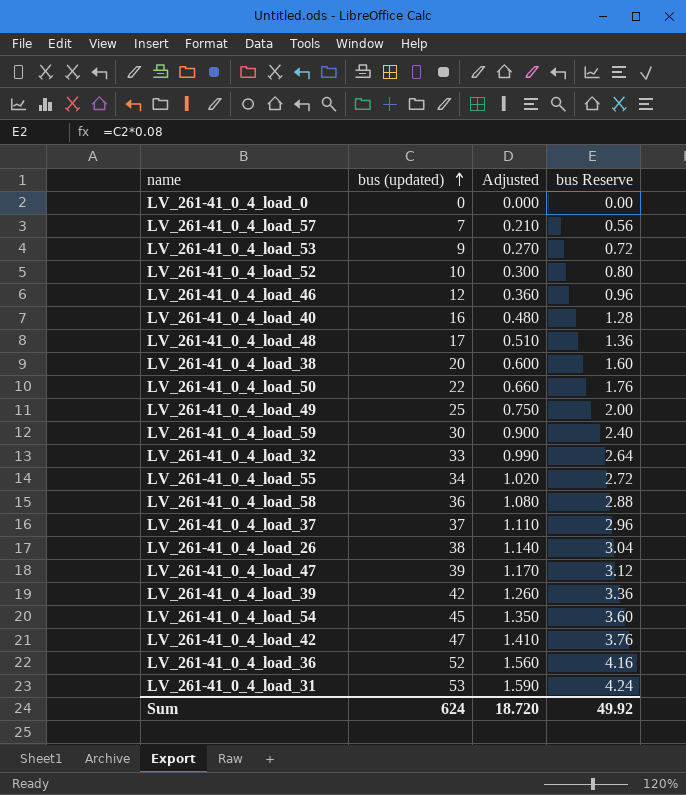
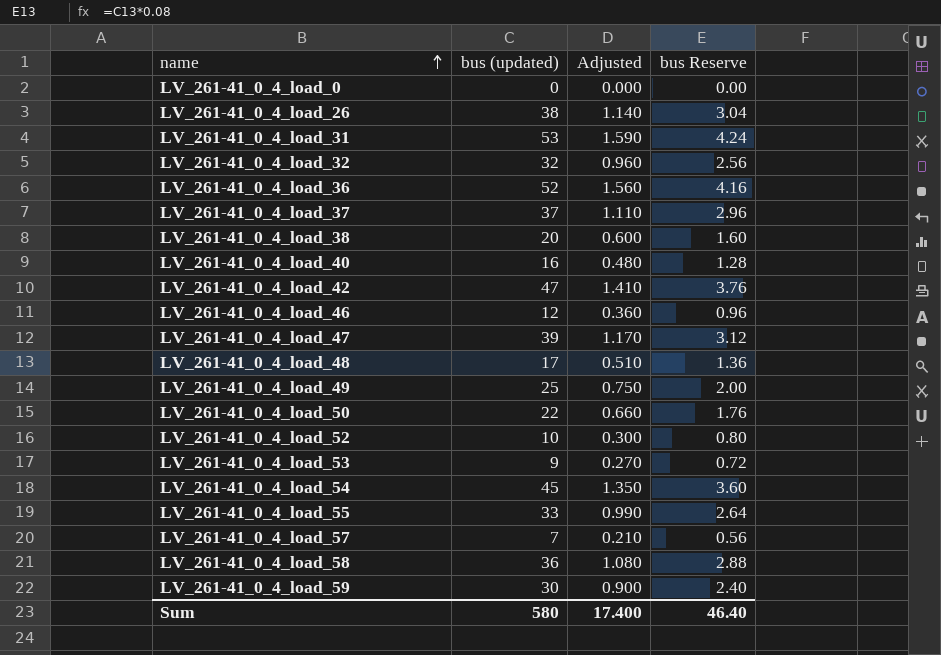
row order: bus (updated) ascending -> name ascending
row LV_261-41_0_4_load_39: 42 | 1.260 | 3.36 -> none
LV_261-41_0_4_load_32 | bus (updated): 33 -> 32
LV_261-41_0_4_load_32 | Adjusted: 0.990 -> 0.960
LV_261-41_0_4_load_32 | bus Reserve: 2.64 -> 2.56
LV_261-41_0_4_load_55 | bus (updated): 34 -> 33
LV_261-41_0_4_load_55 | Adjusted: 1.020 -> 0.990
LV_261-41_0_4_load_55 | bus Reserve: 2.72 -> 2.64
Sum | bus (updated): 624 -> 580
Sum | Adjusted: 18.720 -> 17.400
Sum | bus Reserve: 49.92 -> 46.40

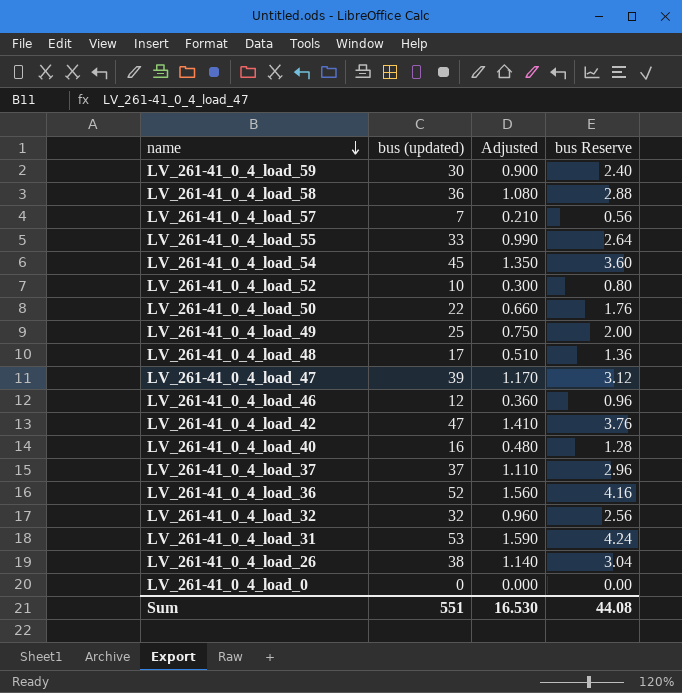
row order: name ascending -> name descending
row LV_261-41_0_4_load_38: 20 | 0.600 | 1.60 -> none
row LV_261-41_0_4_load_53: 9 | 0.270 | 0.72 -> none
Sum | bus (updated): 580 -> 551
Sum | Adjusted: 17.400 -> 16.530
Sum | bus Reserve: 46.40 -> 44.08

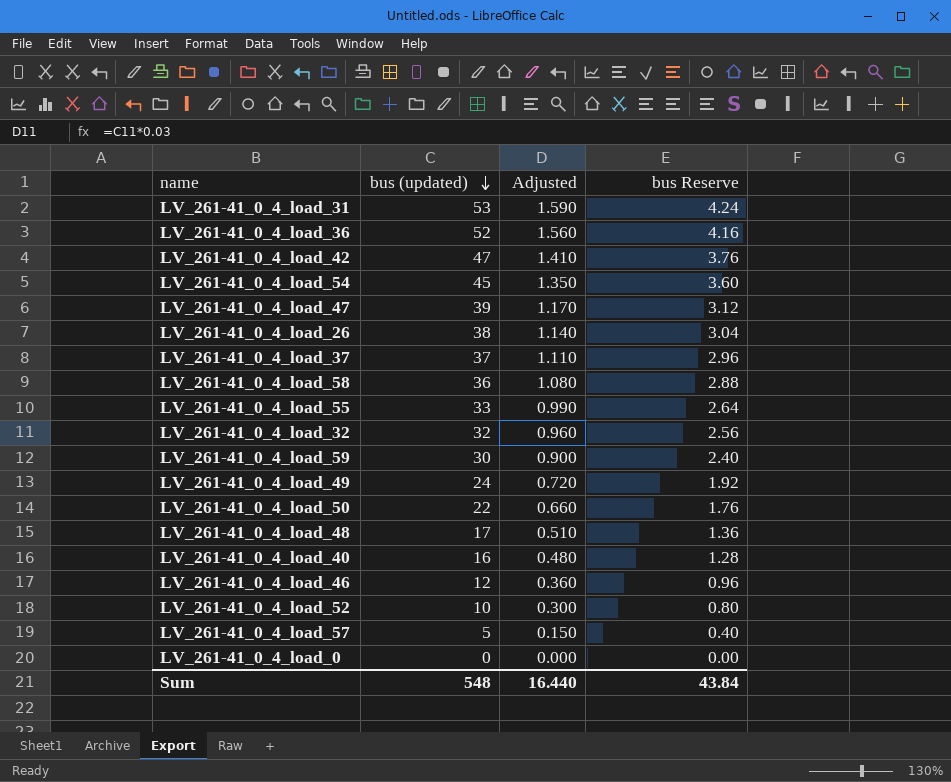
row order: name descending -> bus (updated) descending
LV_261-41_0_4_load_49 | bus (updated): 25 -> 24
LV_261-41_0_4_load_49 | Adjusted: 0.750 -> 0.720
LV_261-41_0_4_load_49 | bus Reserve: 2.00 -> 1.92
LV_261-41_0_4_load_57 | bus (updated): 7 -> 5
LV_261-41_0_4_load_57 | Adjusted: 0.210 -> 0.150
LV_261-41_0_4_load_57 | bus Reserve: 0.56 -> 0.40
Sum | bus (updated): 551 -> 548
Sum | Adjusted: 16.530 -> 16.440
Sum | bus Reserve: 44.08 -> 43.84

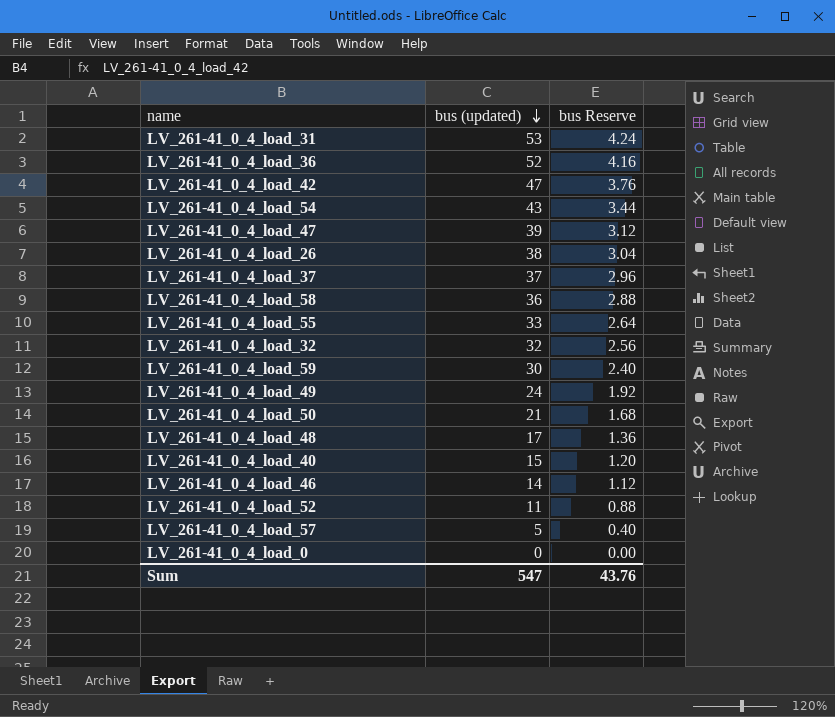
column Adjusted | formula: [bus (updated)] * 0.03 -> none
LV_261-41_0_4_load_54 | bus (updated): 45 -> 43
LV_261-41_0_4_load_54 | bus Reserve: 3.60 -> 3.44
LV_261-41_0_4_load_50 | bus (updated): 22 -> 21
LV_261-41_0_4_load_50 | bus Reserve: 1.76 -> 1.68
LV_261-41_0_4_load_40 | bus (updated): 16 -> 15
LV_261-41_0_4_load_40 | bus Reserve: 1.28 -> 1.20
LV_261-41_0_4_load_46 | bus (updated): 12 -> 14
LV_261-41_0_4_load_46 | bus Reserve: 0.96 -> 1.12
LV_261-41_0_4_load_52 | bus (updated): 10 -> 11
LV_261-41_0_4_load_52 | bus Reserve: 0.80 -> 0.88
Sum | bus (updated): 548 -> 547
Sum | bus Reserve: 43.84 -> 43.76

